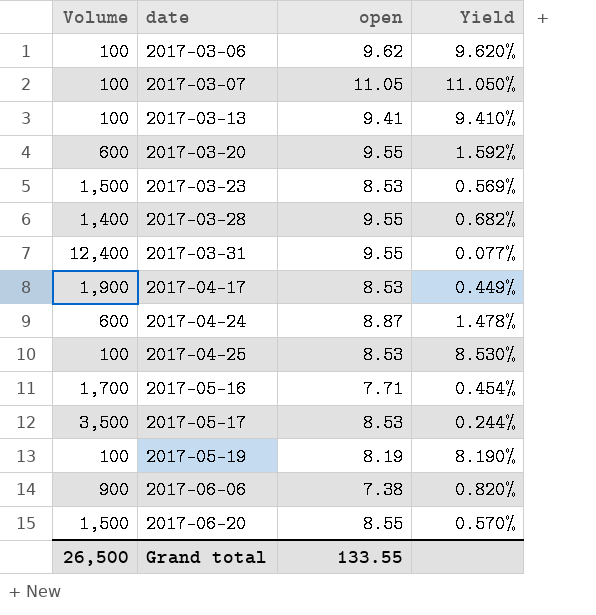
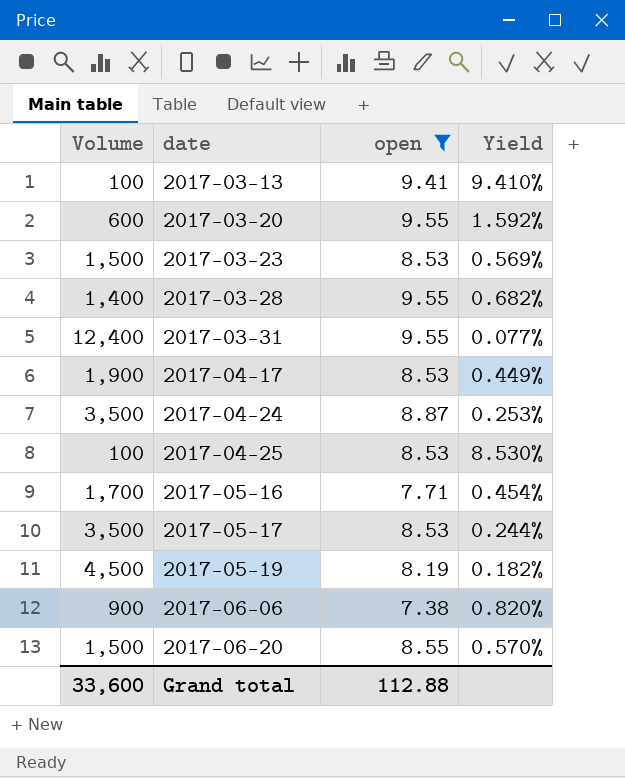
filter: none -> open <= 9.55
2017-04-24 | Volume: 600 -> 3,500
2017-04-24 | Yield: 1.478% -> 0.253%
2017-05-19 | Volume: 100 -> 4,500
2017-05-19 | Yield: 8.190% -> 0.182%
Grand total | Volume: 26,500 -> 33,600
Grand total | open: 133.55 -> 112.88

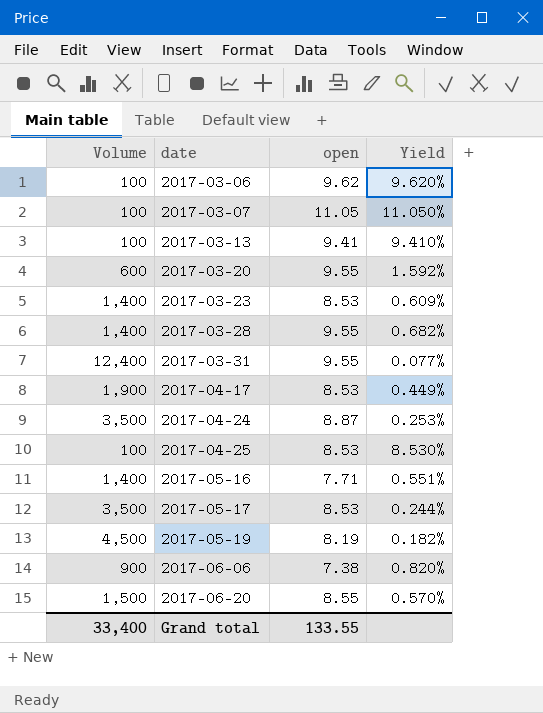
filter: open <= 9.55 -> none
2017-03-23 | Volume: 1,500 -> 1,400
2017-03-23 | Yield: 0.569% -> 0.609%
2017-05-16 | Volume: 1,700 -> 1,400
2017-05-16 | Yield: 0.454% -> 0.551%
Grand total | Volume: 33,600 -> 33,400
Grand total | open: 112.88 -> 133.55

